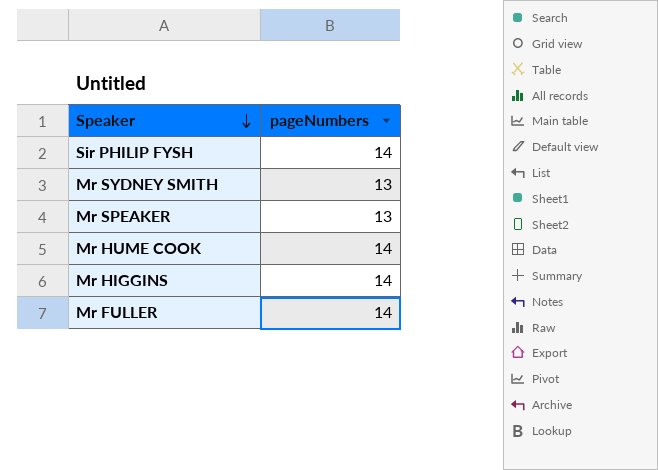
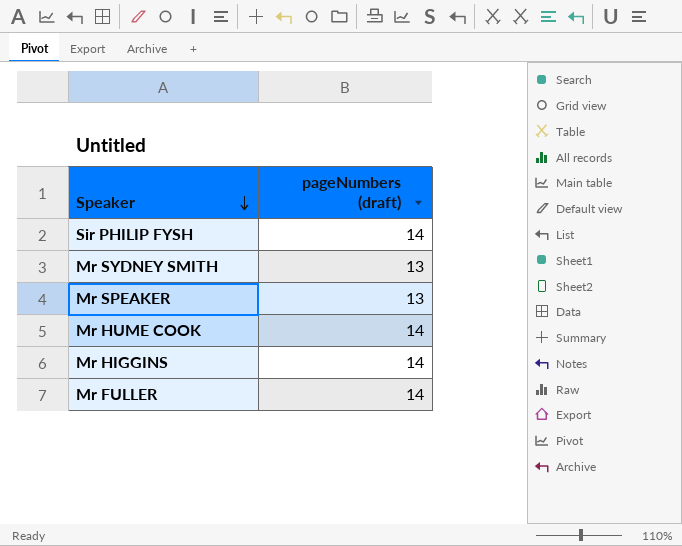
column name: pageNumbers -> pageNumbers (draft)

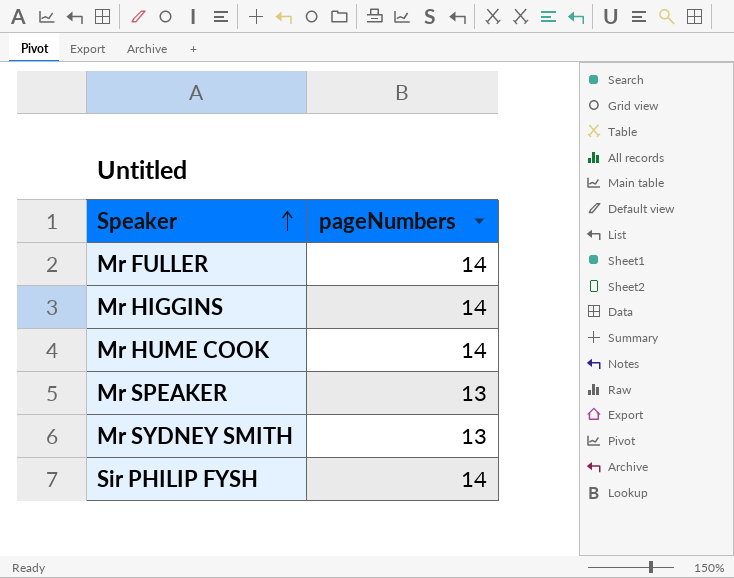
row order: Speaker descending -> Speaker ascending
column name: pageNumbers (draft) -> pageNumbers

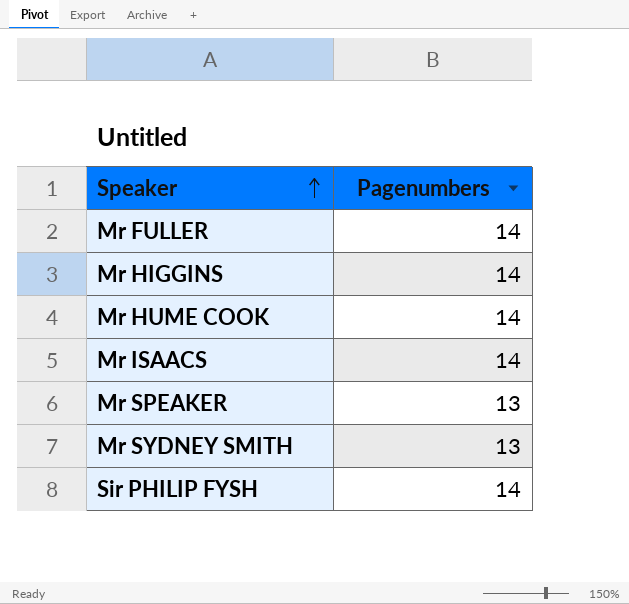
column name: pageNumbers -> Pagenumbers
row Mr ISAACS: none -> 14

